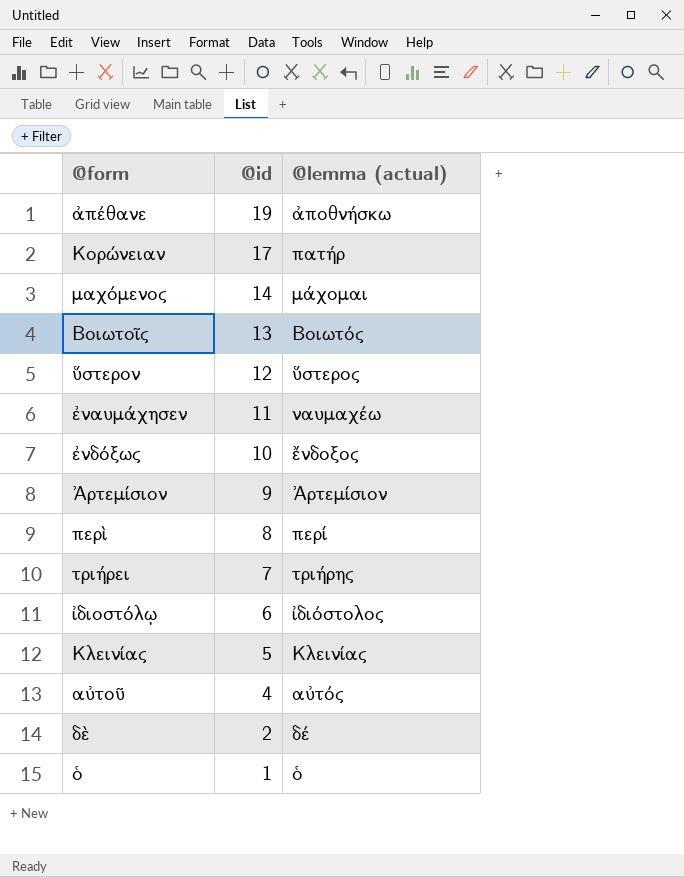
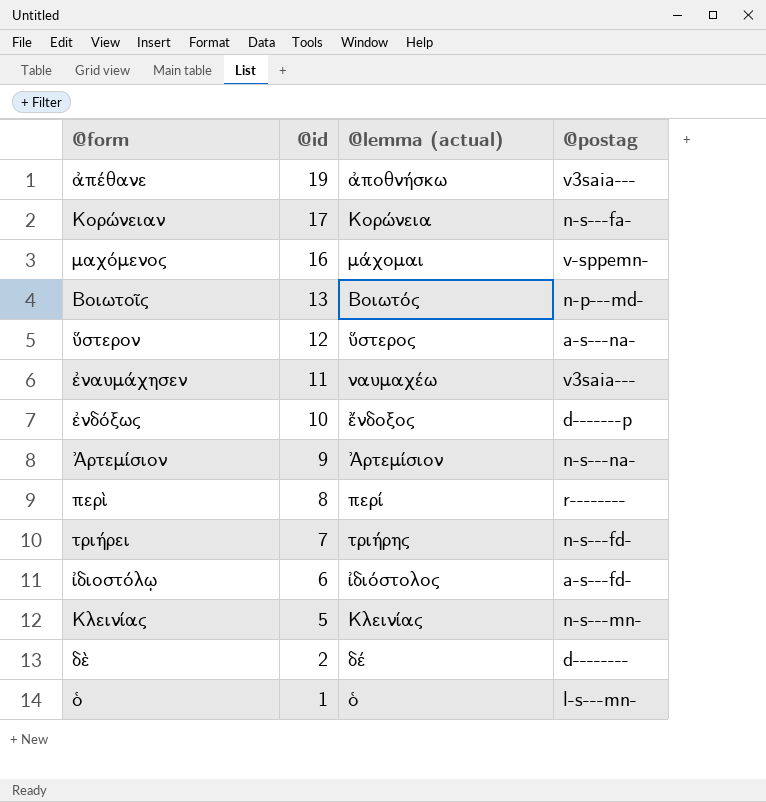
column @postag | position: none -> 4
row αὐτοῦ: 4 | αὐτός -> none
Κορώνειαν | @lemma (actual): πατήρ -> Κορώνεια
μαχόμενος | @id: 14 -> 16

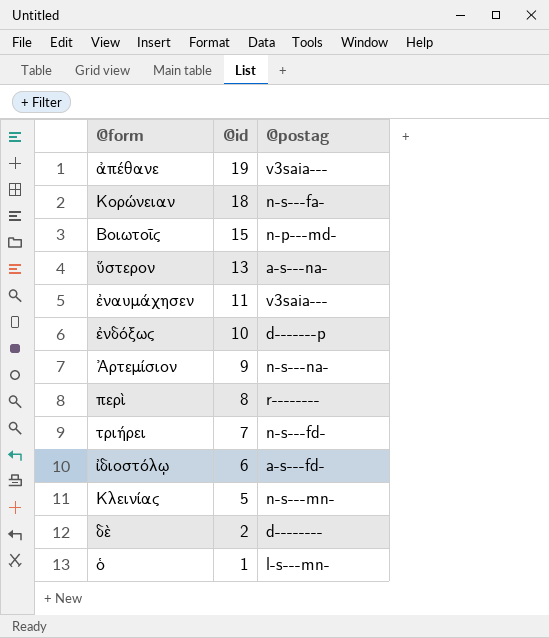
column @lemma (actual) | position: 3 -> none
row μαχόμενος: 16 | μάχομαι | v-sppemn- -> none
Κορώνειαν | @id: 17 -> 18
Βοιωτοῖς | @id: 13 -> 15
ὕστερον | @id: 12 -> 13

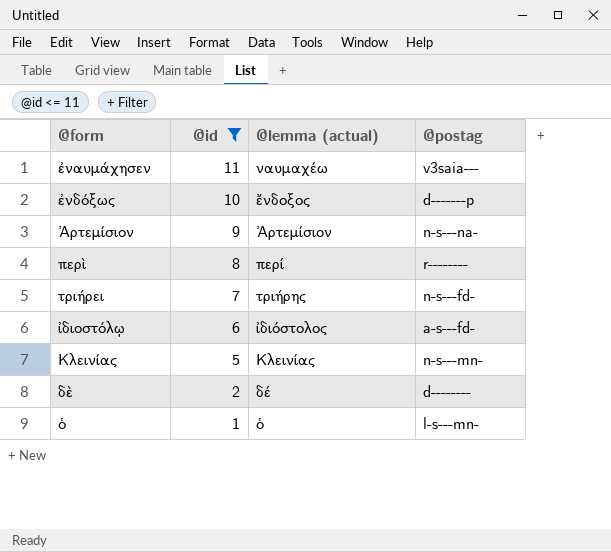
filter: none -> @id <= 11
column @lemma (actual) | position: none -> 3

